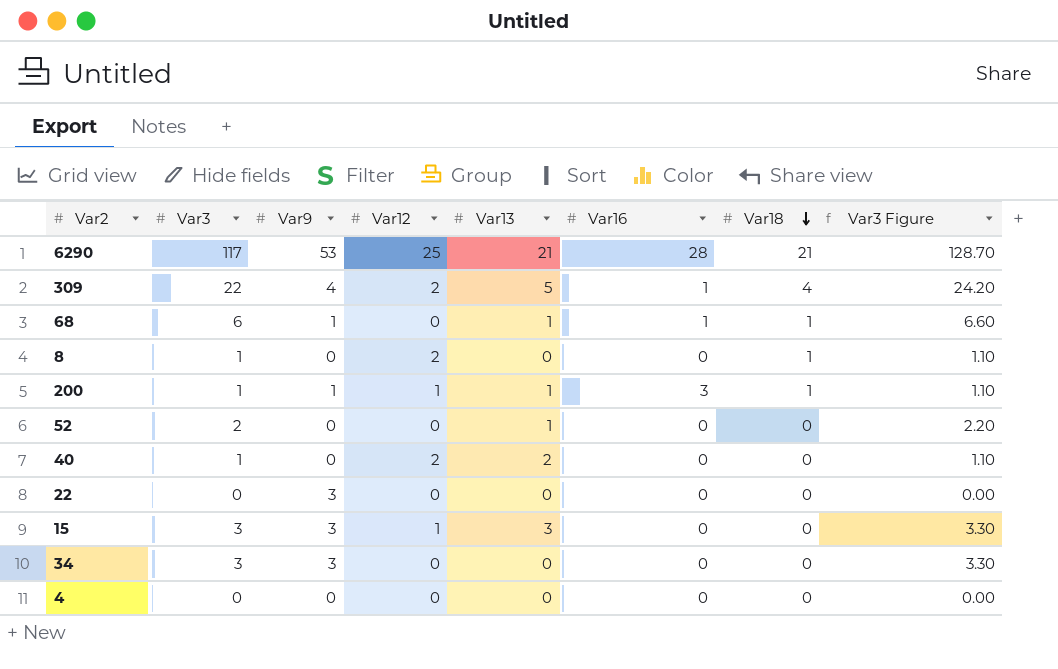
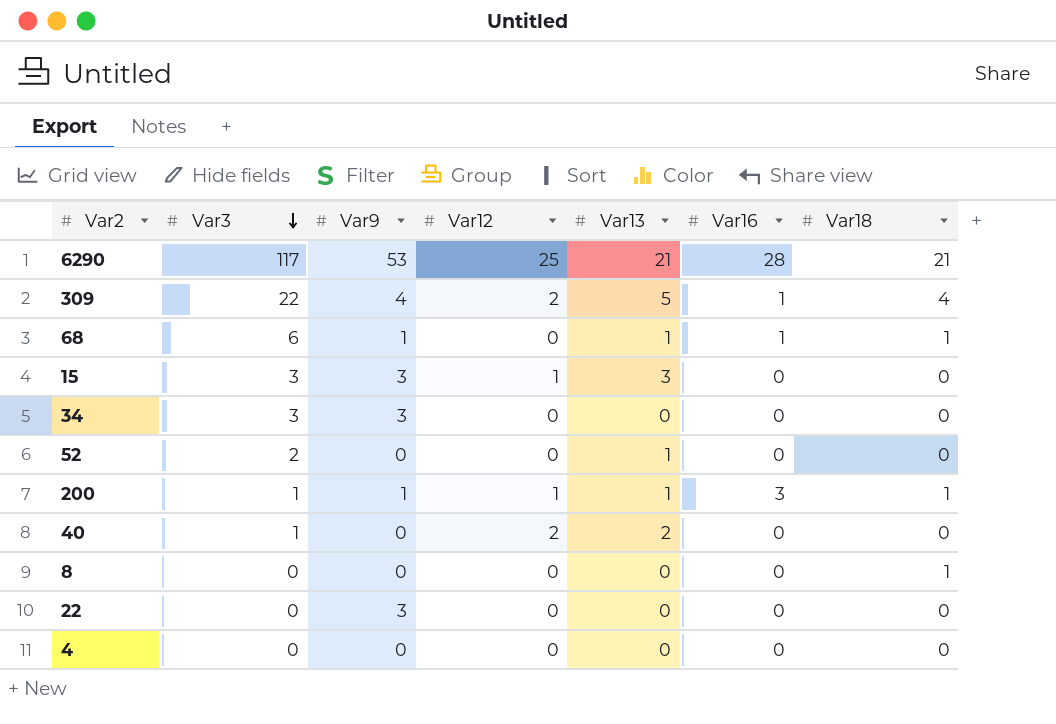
row order: Var18 descending -> Var3 descending
column Var3 Figure | formula: [Var3] * 1.1 -> none
8 | Var3: 1 -> 0
8 | Var12: 2 -> 0

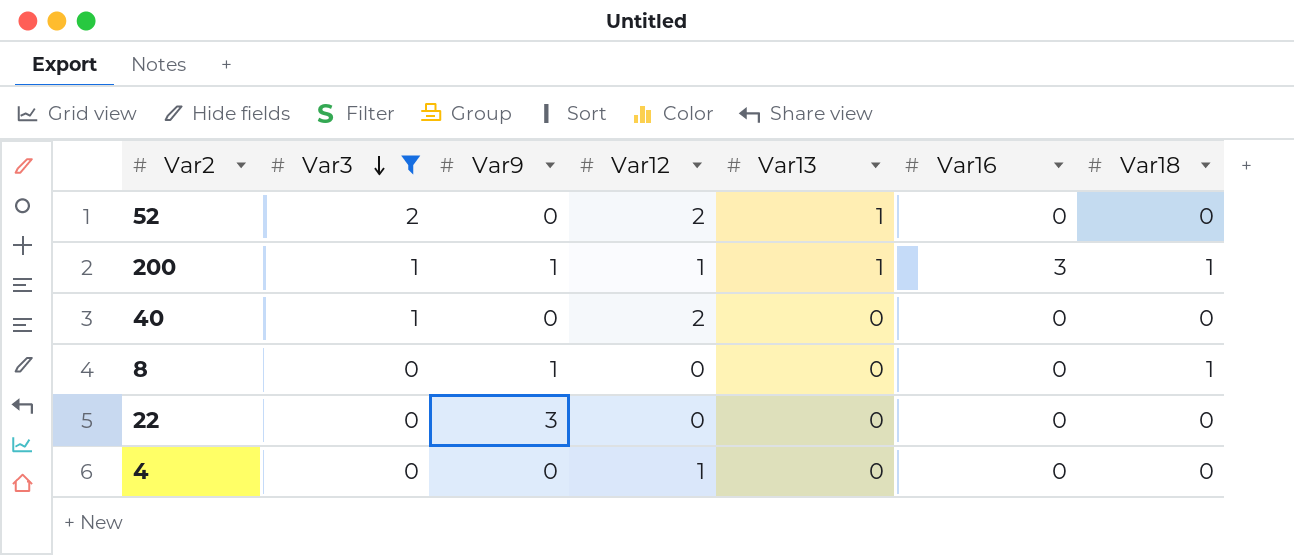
filter: none -> Var3 <= 2
52 | Var12: 0 -> 2
40 | Var13: 2 -> 0
8 | Var9: 0 -> 1
4 | Var12: 0 -> 1

